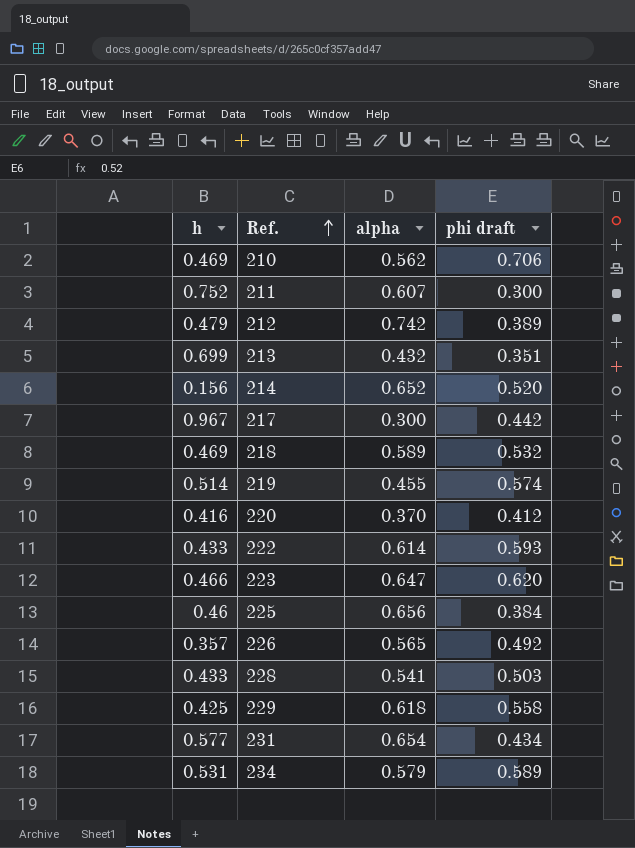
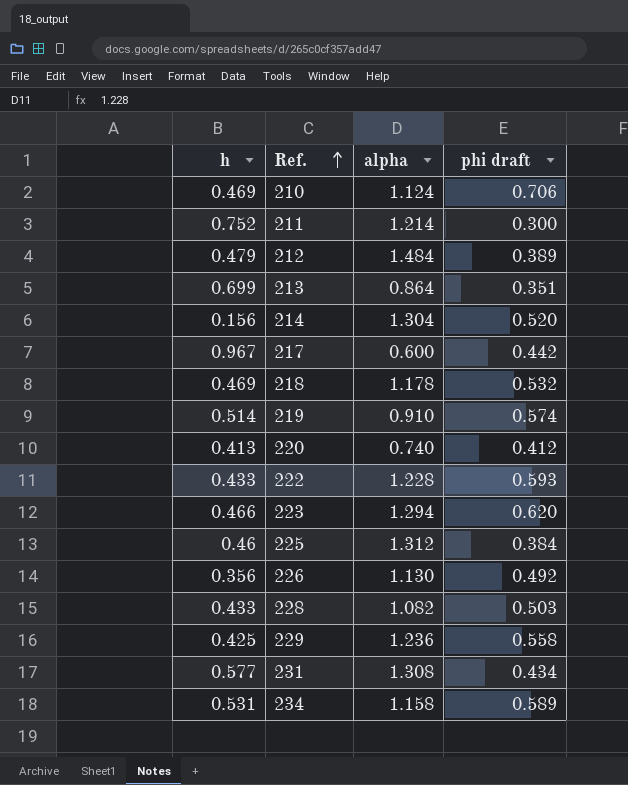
210 | alpha: 0.562 -> 1.124
211 | alpha: 0.607 -> 1.214
212 | alpha: 0.742 -> 1.484
213 | alpha: 0.432 -> 0.864
214 | alpha: 0.652 -> 1.304
217 | alpha: 0.300 -> 0.600
218 | alpha: 0.589 -> 1.178
219 | alpha: 0.455 -> 0.910
220 | h: 0.416 -> 0.413
220 | alpha: 0.370 -> 0.740
222 | alpha: 0.614 -> 1.228
223 | alpha: 0.647 -> 1.294
225 | alpha: 0.656 -> 1.312
226 | h: 0.357 -> 0.356
226 | alpha: 0.565 -> 1.130
228 | alpha: 0.541 -> 1.082
229 | alpha: 0.618 -> 1.236
231 | alpha: 0.654 -> 1.308
234 | alpha: 0.579 -> 1.158

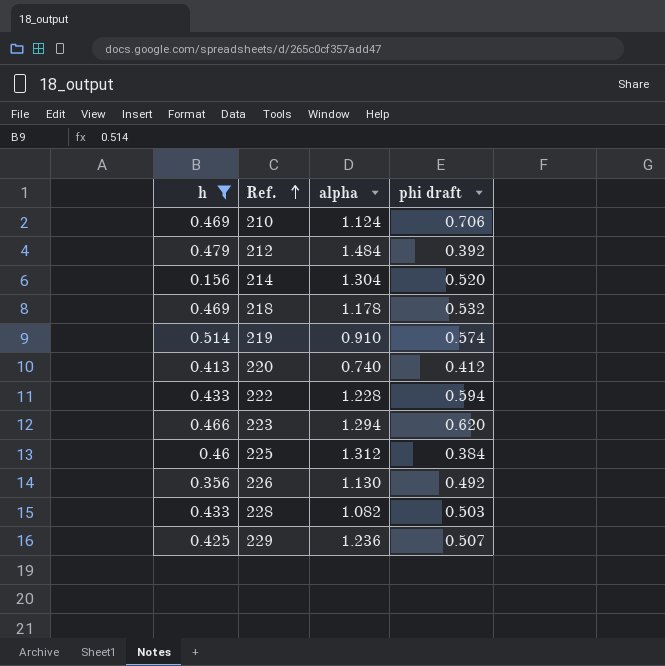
filter: none -> h <= 0.514
212 | phi draft: 0.389 -> 0.392
222 | phi draft: 0.593 -> 0.594
229 | phi draft: 0.558 -> 0.507

